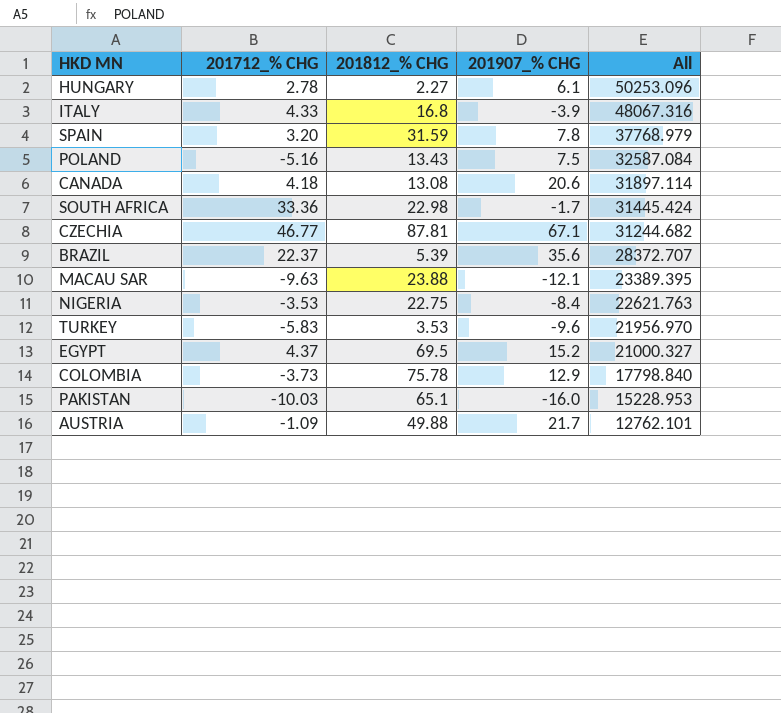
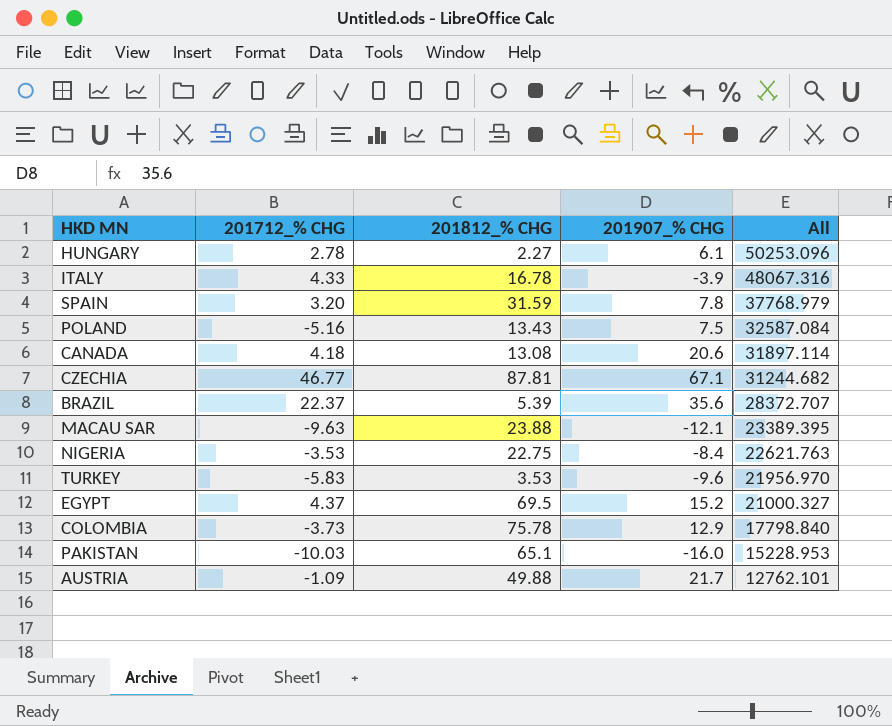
row SOUTH AFRICA: 33.36 | 22.98 | -1.7 | 31445.424 -> none
ITALY | 201812_% CHG: 16.8 -> 16.78

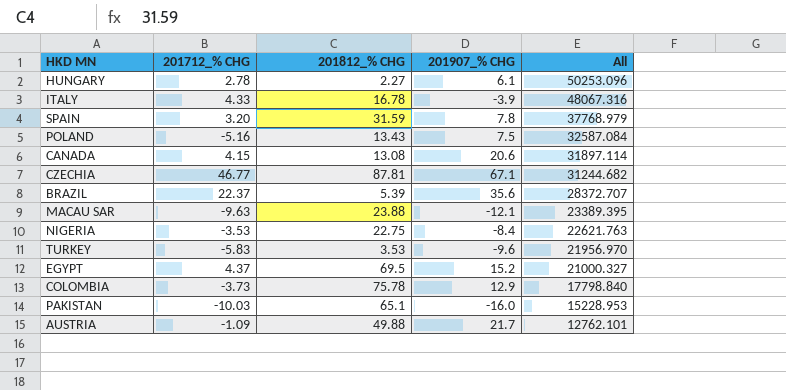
CANADA | 201712_% CHG: 4.18 -> 4.15

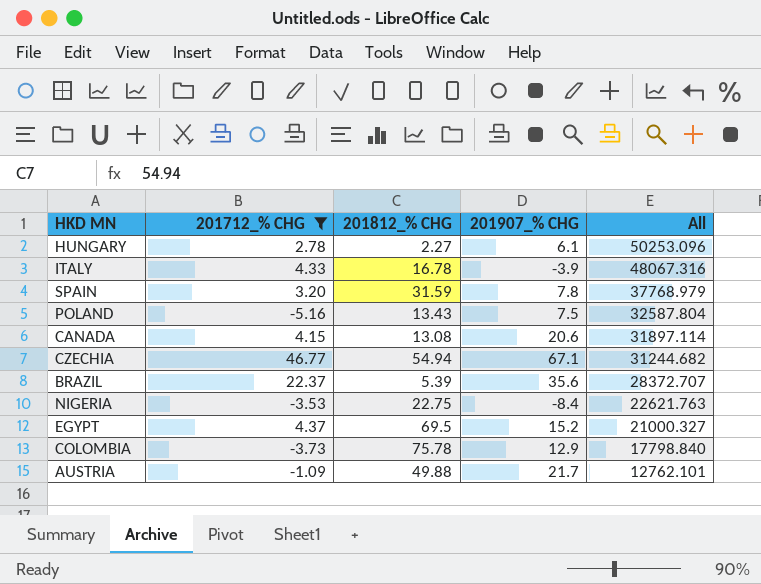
filter: none -> 201712_% CHG >= -5.16
POLAND | All: 32587.084 -> 32587.804
CZECHIA | 201812_% CHG: 87.81 -> 54.94

